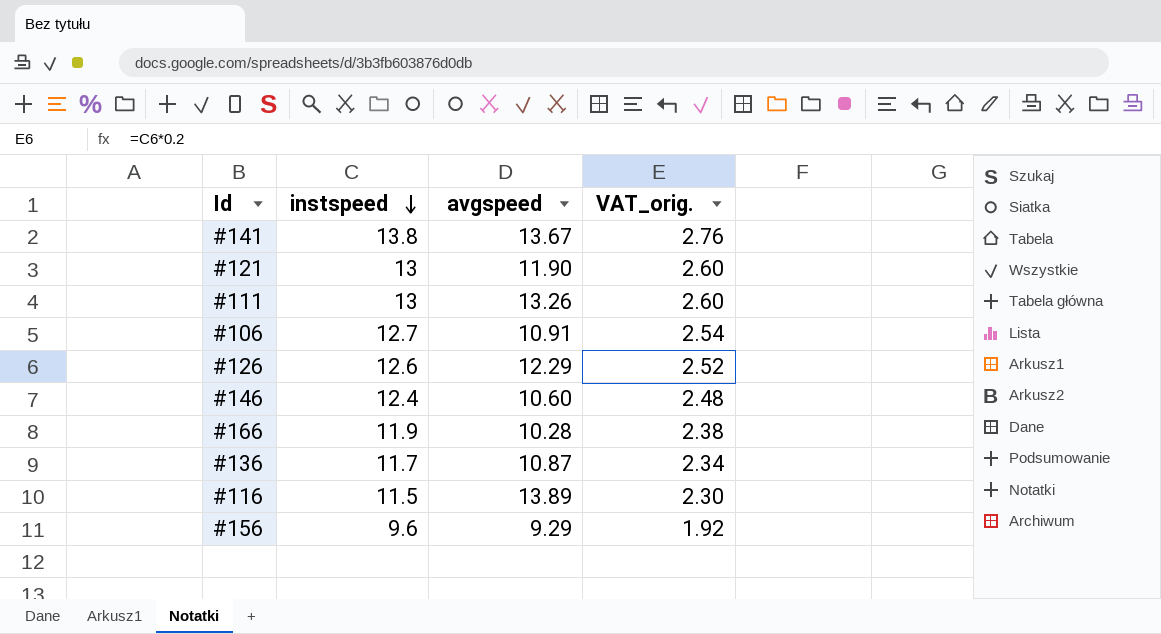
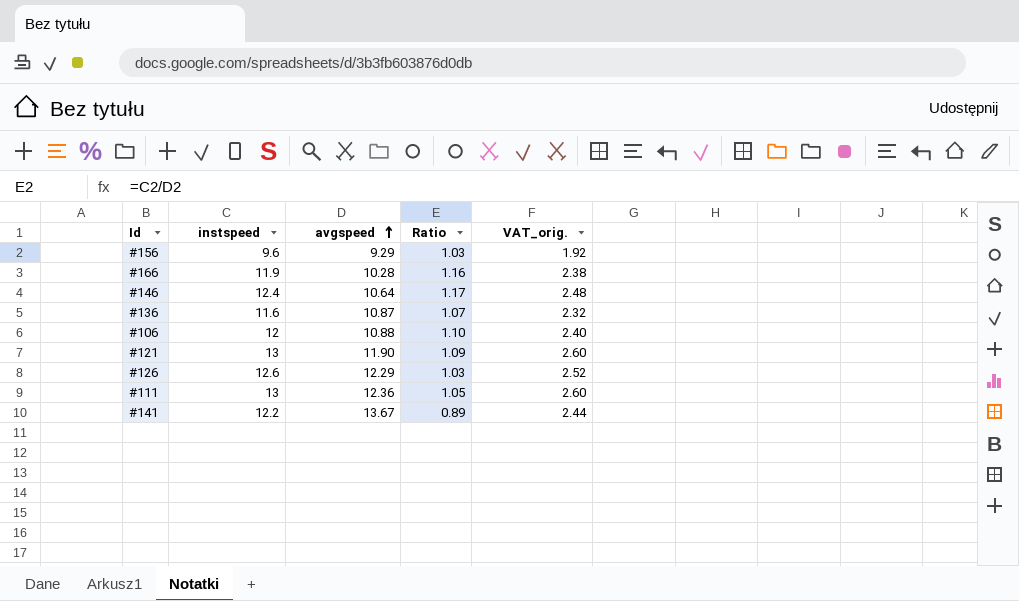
row order: instspeed descending -> avgspeed ascending
column Ratio | formula: none -> [instspeed] / [avgspeed]
row #116: 11.5 | 13.89 | 2.30 -> none
#146 | avgspeed: 10.60 -> 10.64
#136 | instspeed: 11.7 -> 11.6
#136 | VAT_orig.: 2.34 -> 2.32
#106 | instspeed: 12.7 -> 12
#106 | avgspeed: 10.91 -> 10.88
#106 | VAT_orig.: 2.54 -> 2.40
#111 | avgspeed: 13.26 -> 12.36
#141 | instspeed: 13.8 -> 12.2
#141 | VAT_orig.: 2.76 -> 2.44

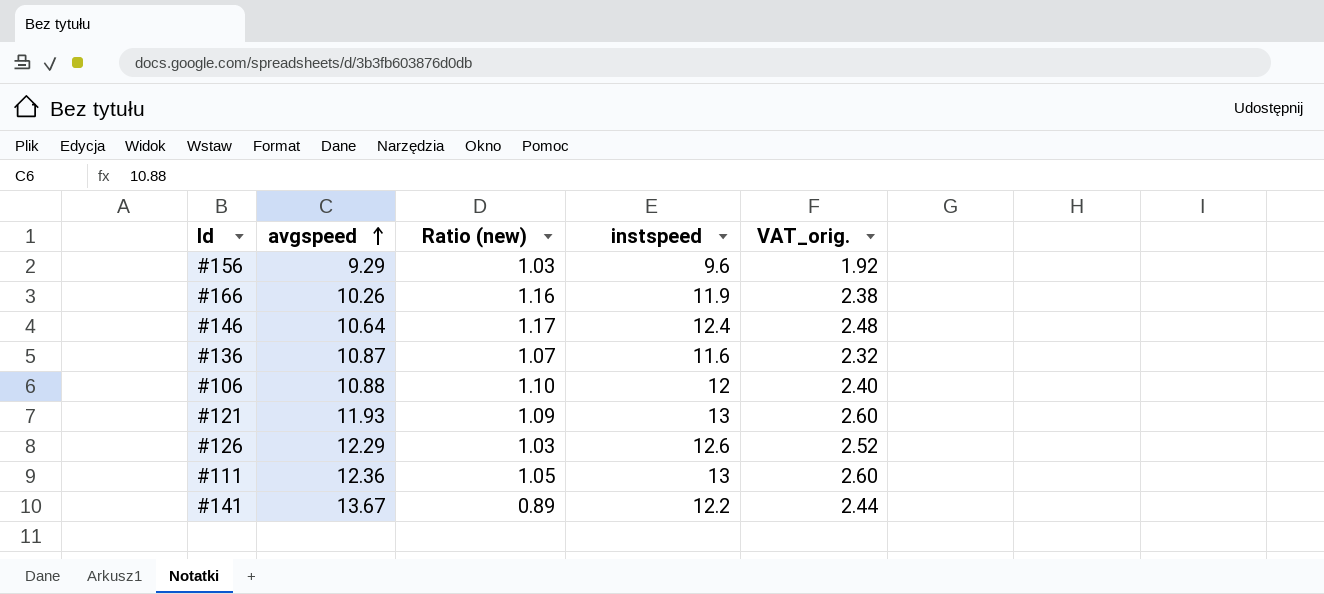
column name: Ratio -> Ratio (new)
column instspeed | position: 2 -> 4
#166 | avgspeed: 10.28 -> 10.26
#121 | avgspeed: 11.90 -> 11.93

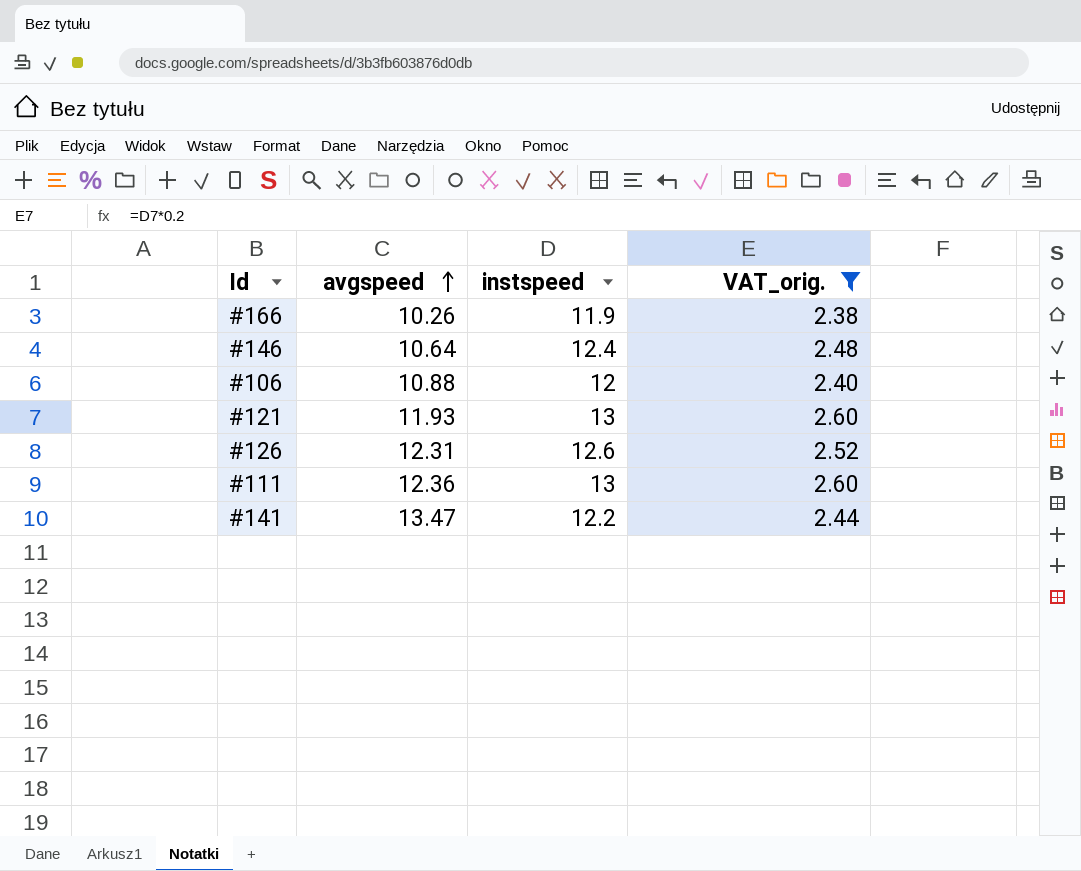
filter: none -> VAT_orig. >= 2.38
column Ratio (new) | formula: [instspeed] / [avgspeed] -> none
#126 | avgspeed: 12.29 -> 12.31
#141 | avgspeed: 13.67 -> 13.47

